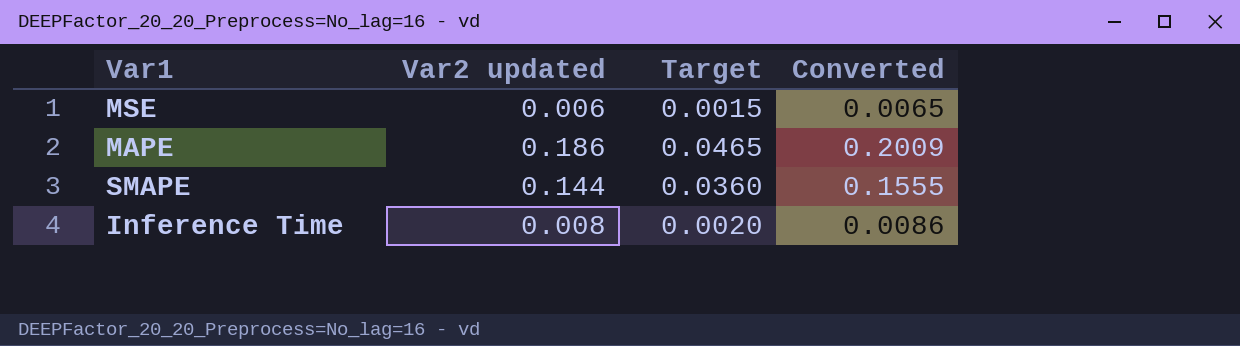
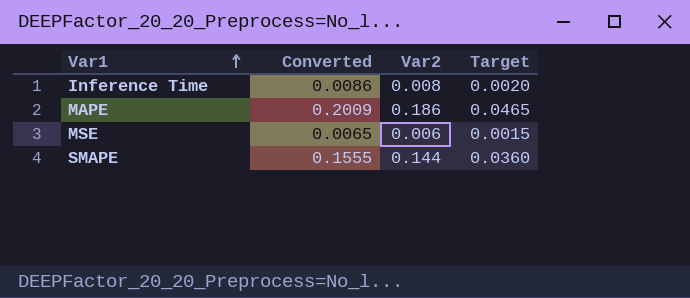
row order: none -> Var1 ascending
column Converted | position: 4 -> 2
column name: Var2 updated -> Var2

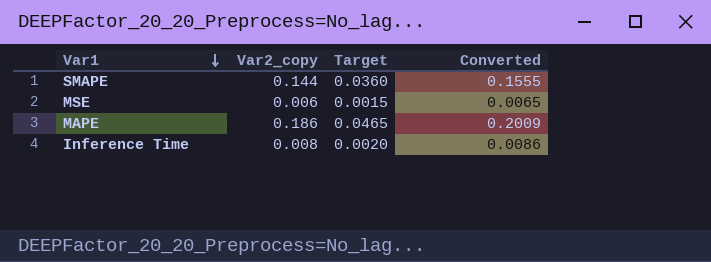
row order: Var1 ascending -> Var1 descending
column name: Var2 -> Var2_copy
column Converted | position: 2 -> 4

